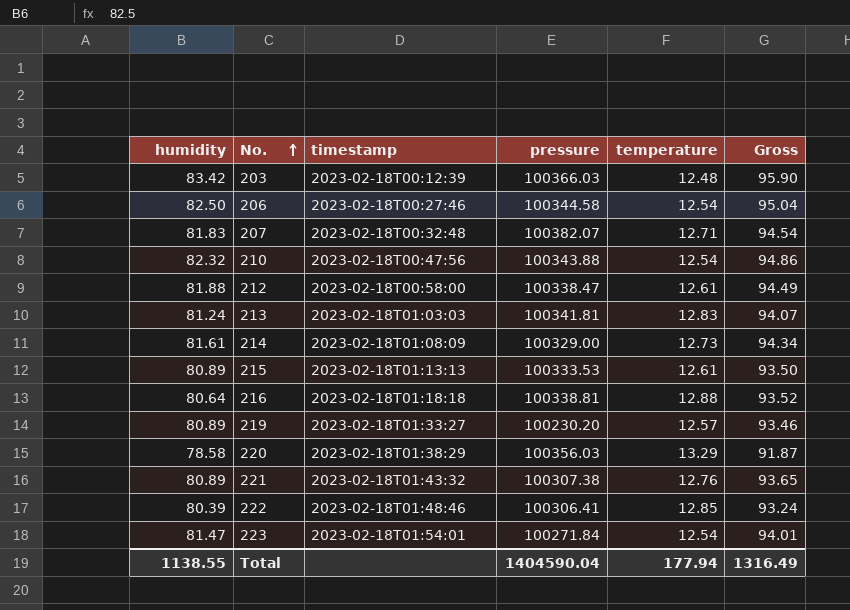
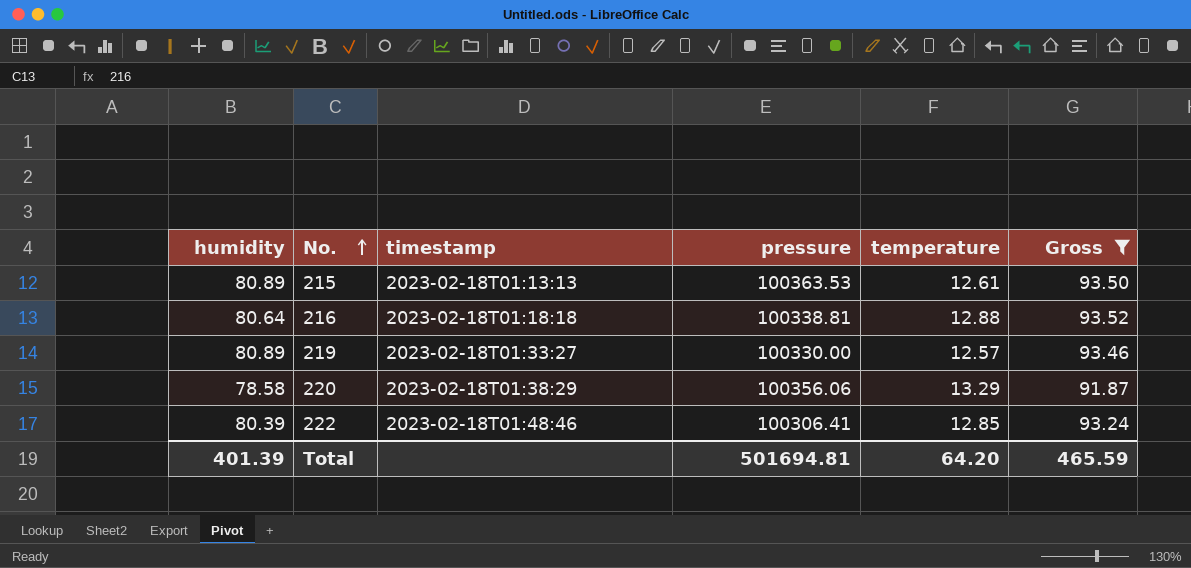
filter: none -> Gross <= 93.52
215 | pressure: 100333.53 -> 100363.53
219 | pressure: 100230.20 -> 100330.00
220 | pressure: 100356.03 -> 100356.06
Total | humidity: 1138.55 -> 401.39
Total | pressure: 1404590.04 -> 501694.81
Total | temperature: 177.94 -> 64.20
Total | Gross: 1316.49 -> 465.59

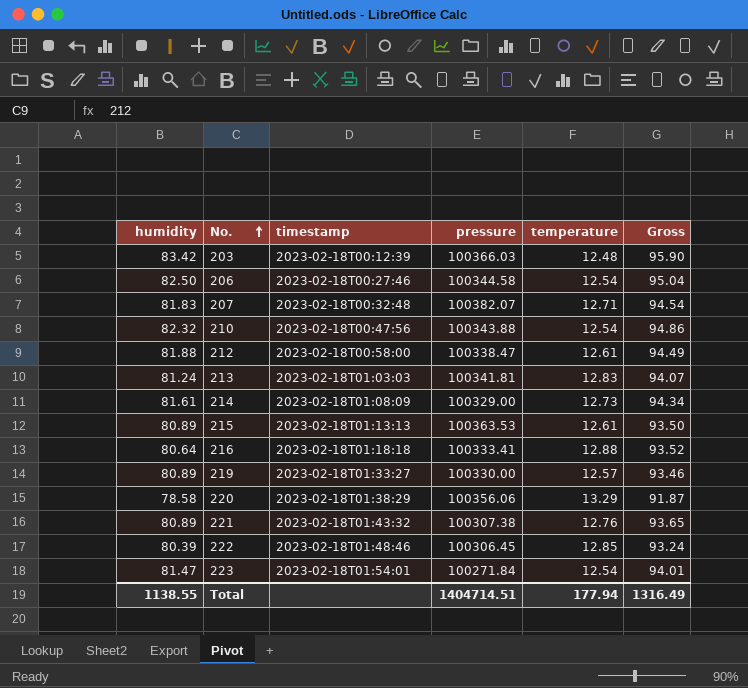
filter: Gross <= 93.52 -> none
216 | pressure: 100338.81 -> 100333.41
222 | pressure: 100306.41 -> 100306.45
Total | humidity: 401.39 -> 1138.55
Total | pressure: 501694.81 -> 1404714.51
Total | temperature: 64.20 -> 177.94
Total | Gross: 465.59 -> 1316.49

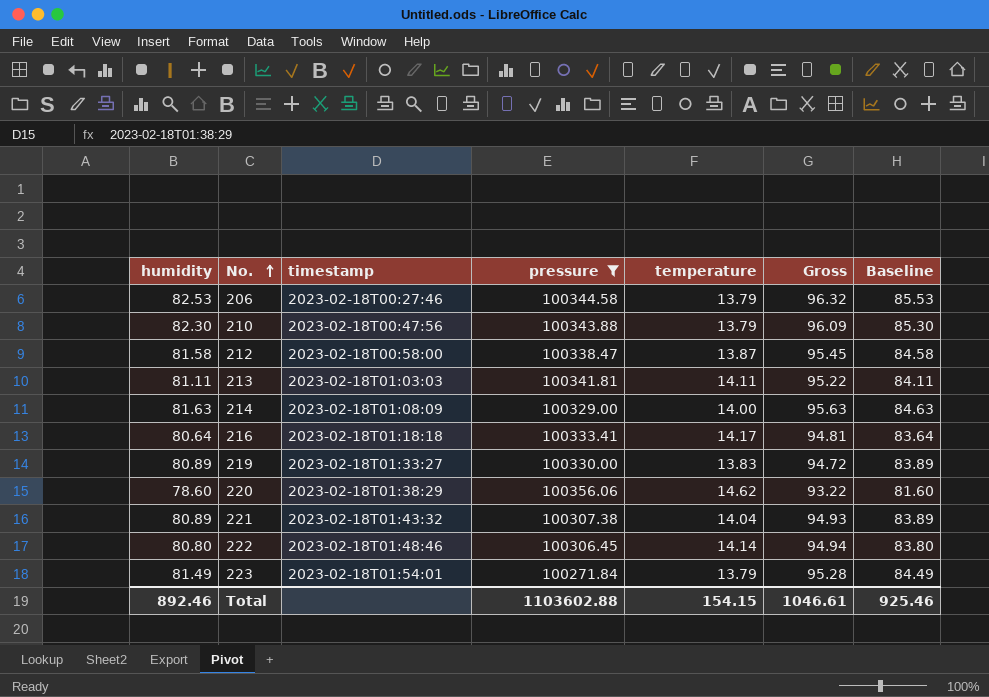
filter: none -> pressure <= 100356.06
column Baseline | formula: none -> [humidity] + 3
206 | humidity: 82.50 -> 82.53
206 | temperature: 12.54 -> 13.79
206 | Gross: 95.04 -> 96.32
210 | humidity: 82.32 -> 82.30
210 | temperature: 12.54 -> 13.79
210 | Gross: 94.86 -> 96.09
212 | humidity: 81.88 -> 81.58
212 | temperature: 12.61 -> 13.87
212 | Gross: 94.49 -> 95.45
213 | humidity: 81.24 -> 81.11
213 | temperature: 12.83 -> 14.11
213 | Gross: 94.07 -> 95.22
214 | humidity: 81.61 -> 81.63
214 | temperature: 12.73 -> 14.00
214 | Gross: 94.34 -> 95.63
216 | temperature: 12.88 -> 14.17
216 | Gross: 93.52 -> 94.81
219 | temperature: 12.57 -> 13.83
219 | Gross: 93.46 -> 94.72
220 | humidity: 78.58 -> 78.60
220 | temperature: 13.29 -> 14.62
220 | Gross: 91.87 -> 93.22
221 | temperature: 12.76 -> 14.04
221 | Gross: 93.65 -> 94.93
222 | humidity: 80.39 -> 80.80
222 | temperature: 12.85 -> 14.14
222 | Gross: 93.24 -> 94.94
223 | humidity: 81.47 -> 81.49
223 | temperature: 12.54 -> 13.79
223 | Gross: 94.01 -> 95.28
Total | humidity: 1138.55 -> 892.46
Total | pressure: 1404714.51 -> 1103602.88
Total | temperature: 177.94 -> 154.15
Total | Gross: 1316.49 -> 1046.61

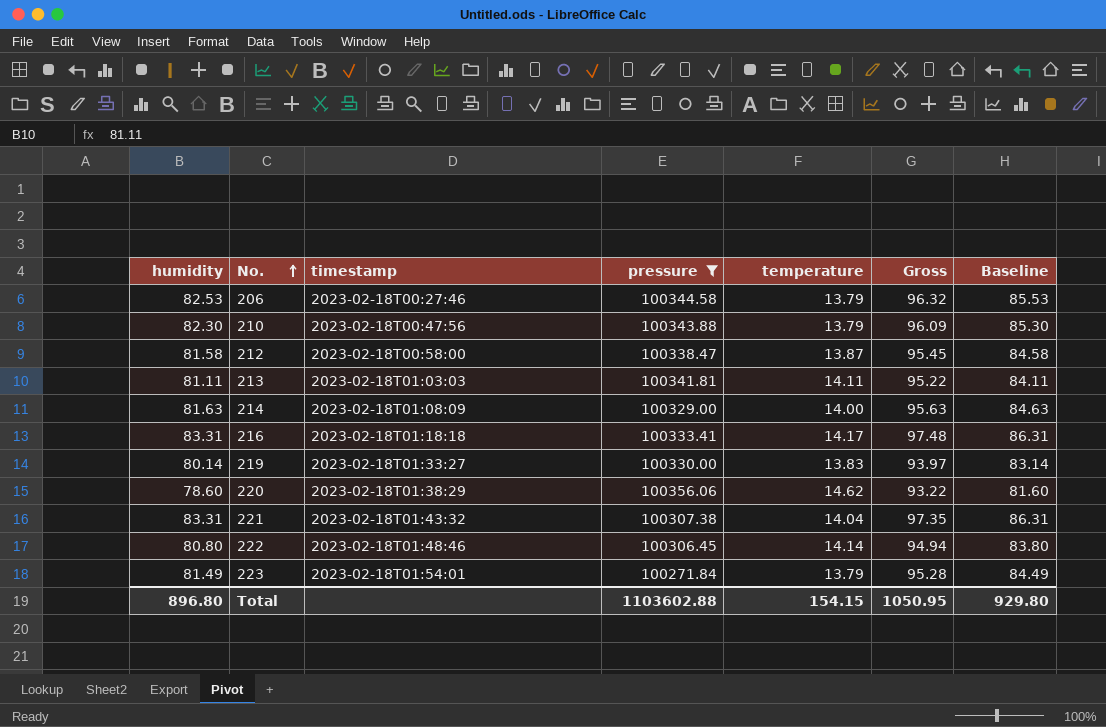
216 | humidity: 80.64 -> 83.31
216 | Gross: 94.81 -> 97.48
216 | Baseline: 83.64 -> 86.31
219 | humidity: 80.89 -> 80.14
219 | Gross: 94.72 -> 93.97
219 | Baseline: 83.89 -> 83.14
221 | humidity: 80.89 -> 83.31
221 | Gross: 94.93 -> 97.35
221 | Baseline: 83.89 -> 86.31
Total | humidity: 892.46 -> 896.80
Total | Gross: 1046.61 -> 1050.95
Total | Baseline: 925.46 -> 929.80

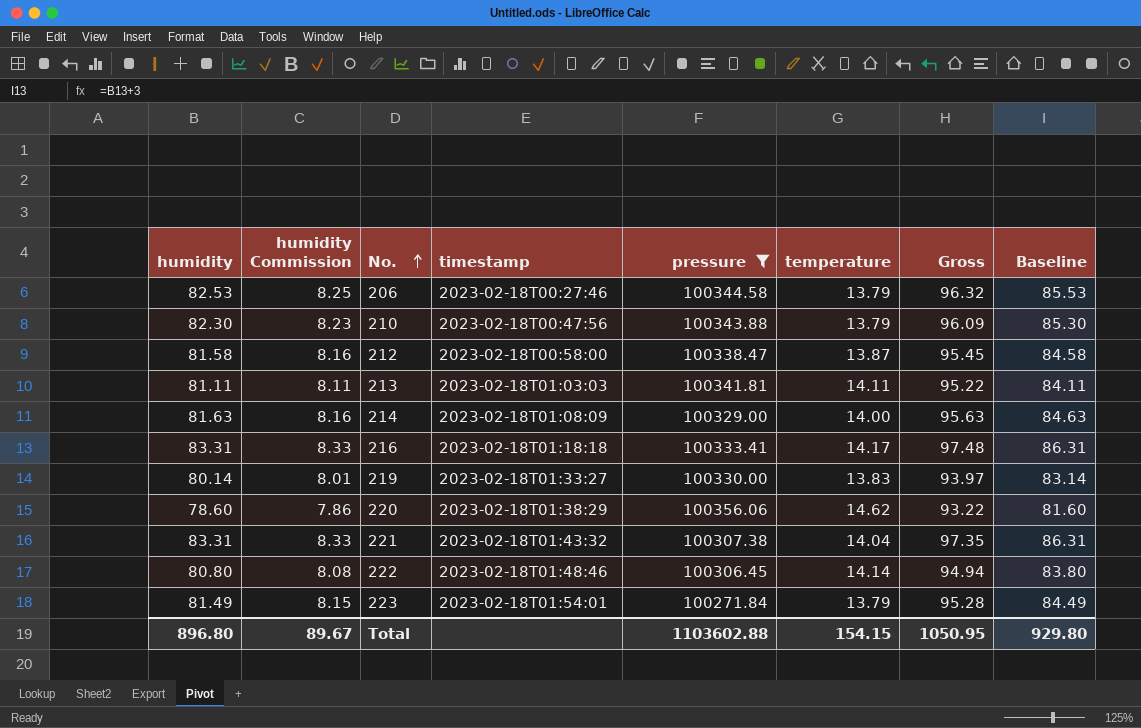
column humidity Commission | formula: none -> [humidity] * 0.1

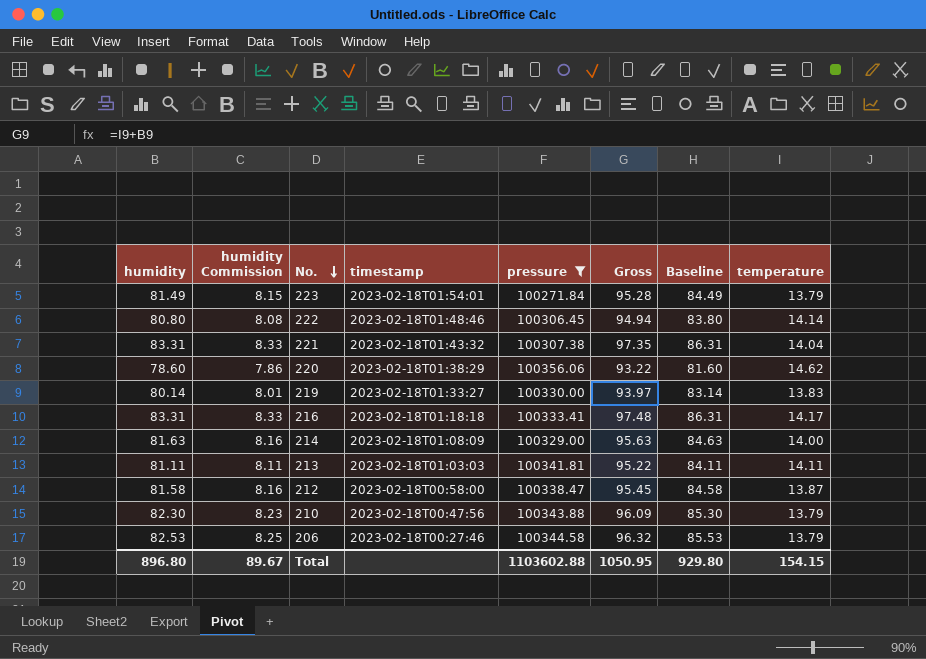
row order: No. ascending -> No. descending
column temperature | position: 6 -> 8

